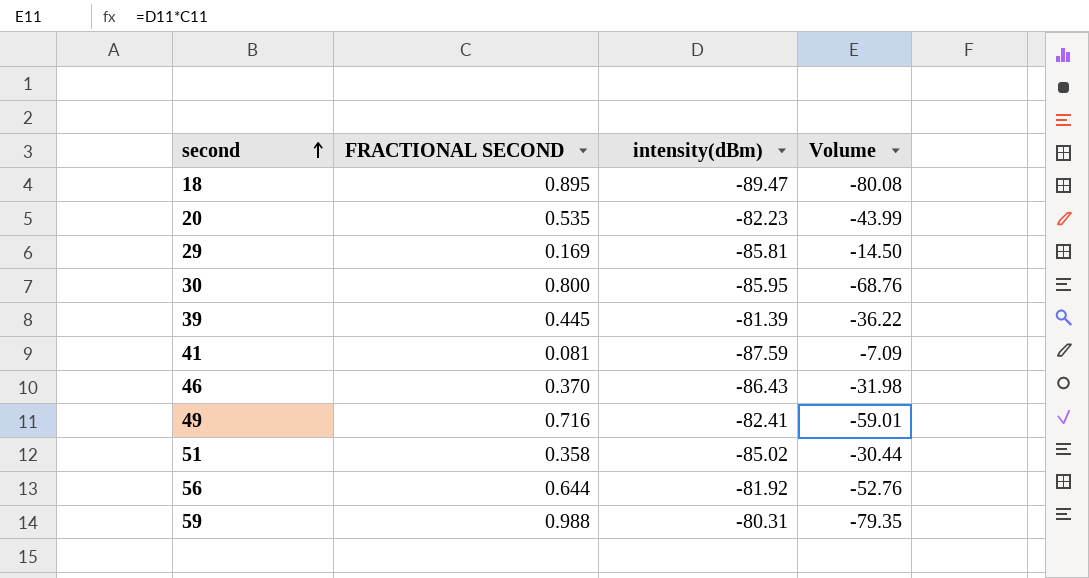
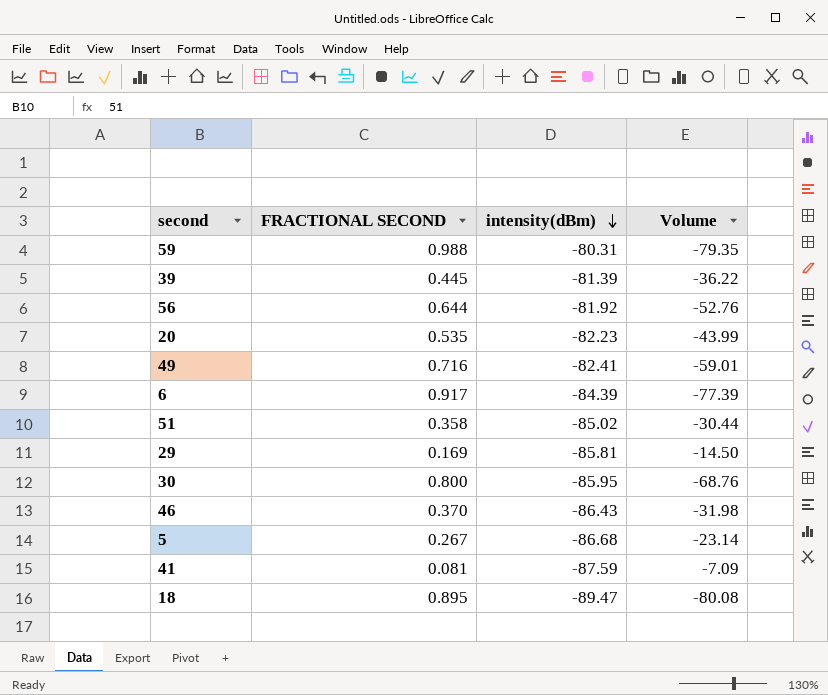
row order: second ascending -> intensity(dBm) descending
row 6: none -> 0.917 | -84.39 | -77.39
row 5: none -> 0.267 | -86.68 | -23.14

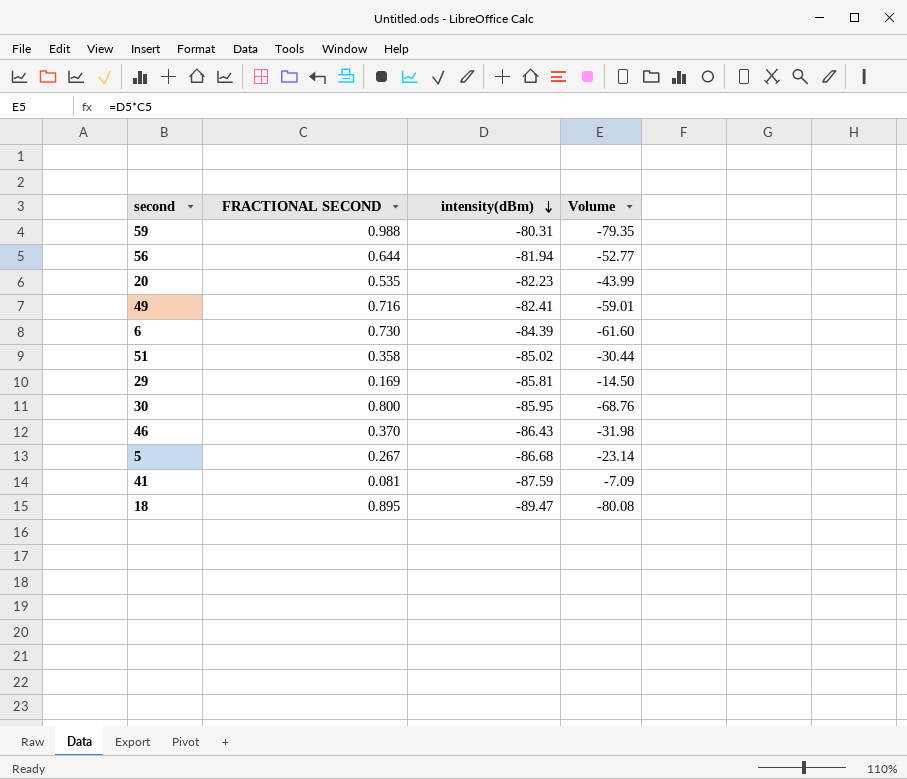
row 39: 0.445 | -81.39 | -36.22 -> none
56 | intensity(dBm): -81.92 -> -81.94
56 | Volume: -52.76 -> -52.77
6 | FRACTIONAL SECOND: 0.917 -> 0.730
6 | Volume: -77.39 -> -61.60

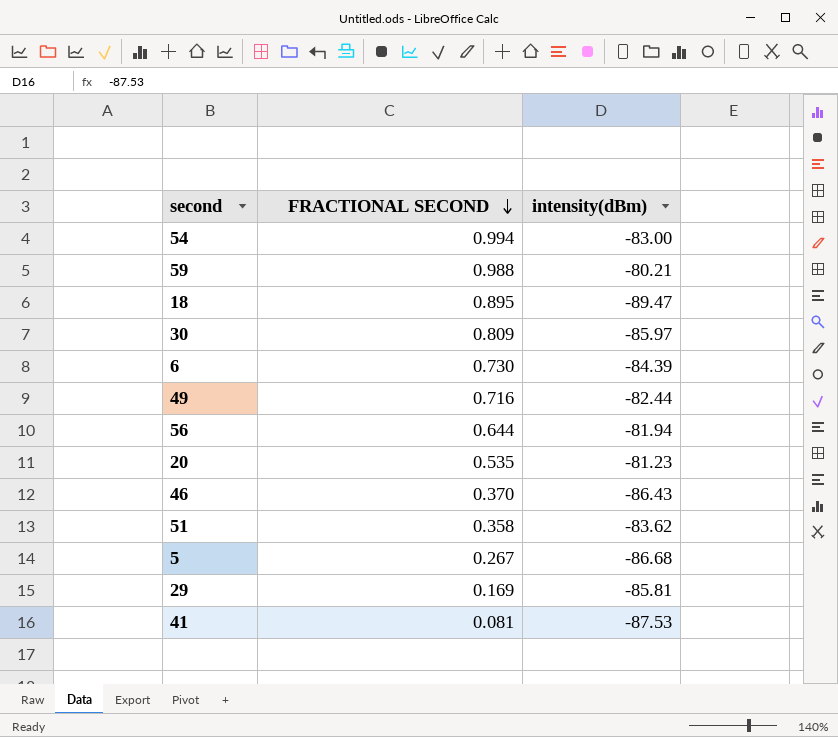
row order: intensity(dBm) descending -> FRACTIONAL SECOND descending
column Volume | formula: [FRACTIONAL SECOND] * [intensity(dBm)] -> none
row 54: none -> 0.994 | -83.00
59 | intensity(dBm): -80.31 -> -80.21
30 | FRACTIONAL SECOND: 0.800 -> 0.809
30 | intensity(dBm): -85.95 -> -85.97
49 | intensity(dBm): -82.41 -> -82.44
20 | intensity(dBm): -82.23 -> -81.23
51 | intensity(dBm): -85.02 -> -83.62
41 | intensity(dBm): -87.59 -> -87.53

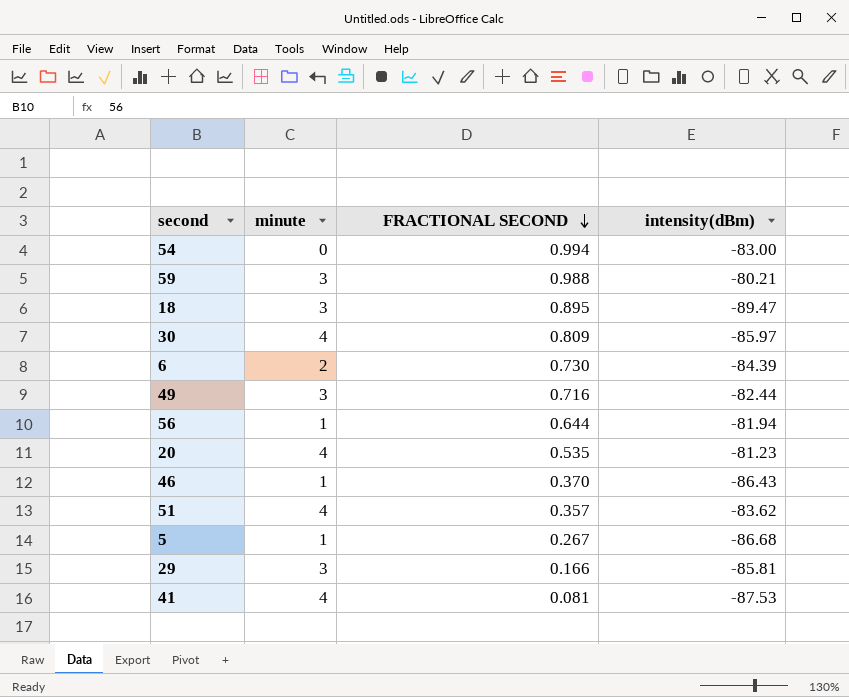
column minute | position: none -> 2
51 | FRACTIONAL SECOND: 0.358 -> 0.357
29 | FRACTIONAL SECOND: 0.169 -> 0.166

